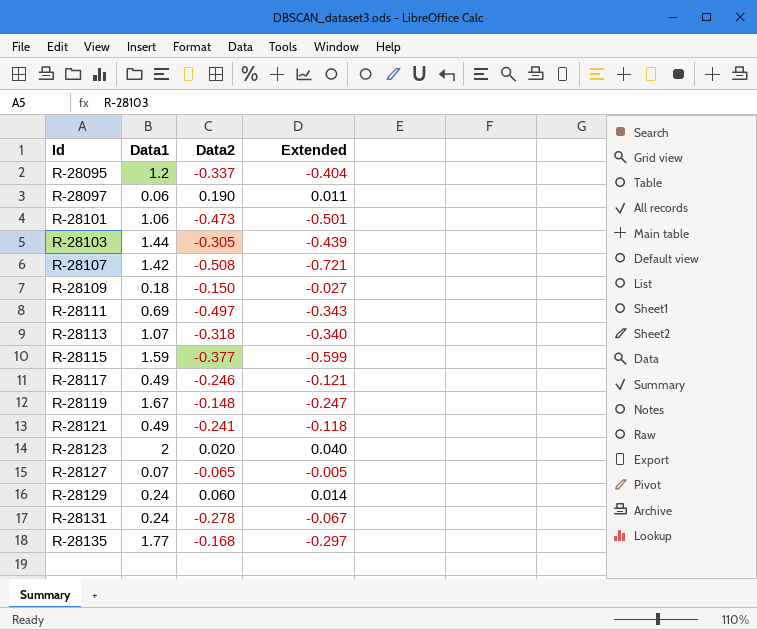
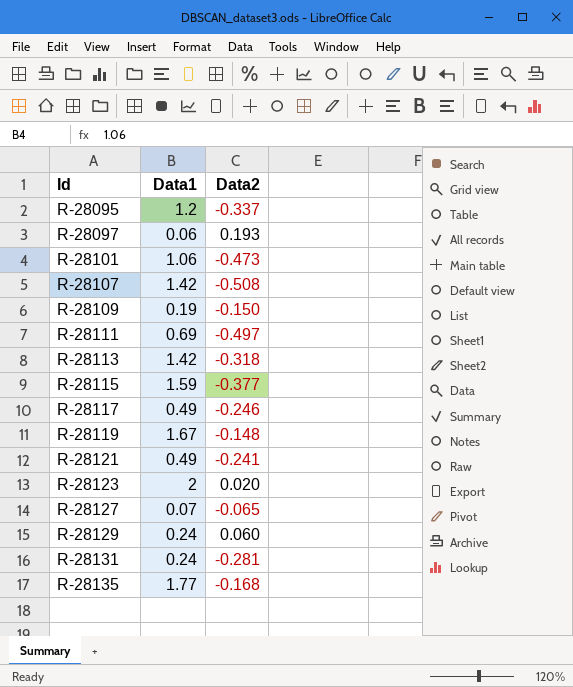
column Extended | formula: [Data1] * [Data2] -> none
row R-28103: 1.44 | -0.305 | -0.439 -> none
R-28097 | Data2: 0.190 -> 0.193
R-28109 | Data1: 0.18 -> 0.19
R-28113 | Data1: 1.07 -> 1.42
R-28131 | Data2: -0.278 -> -0.281

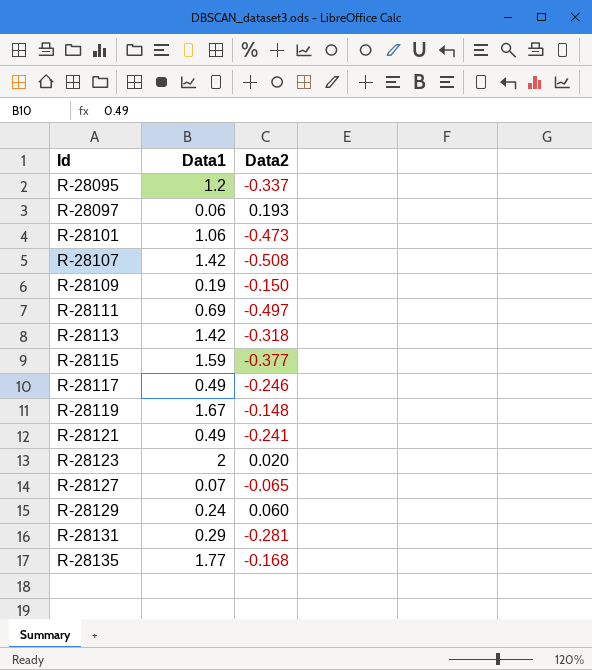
R-28131 | Data1: 0.24 -> 0.29

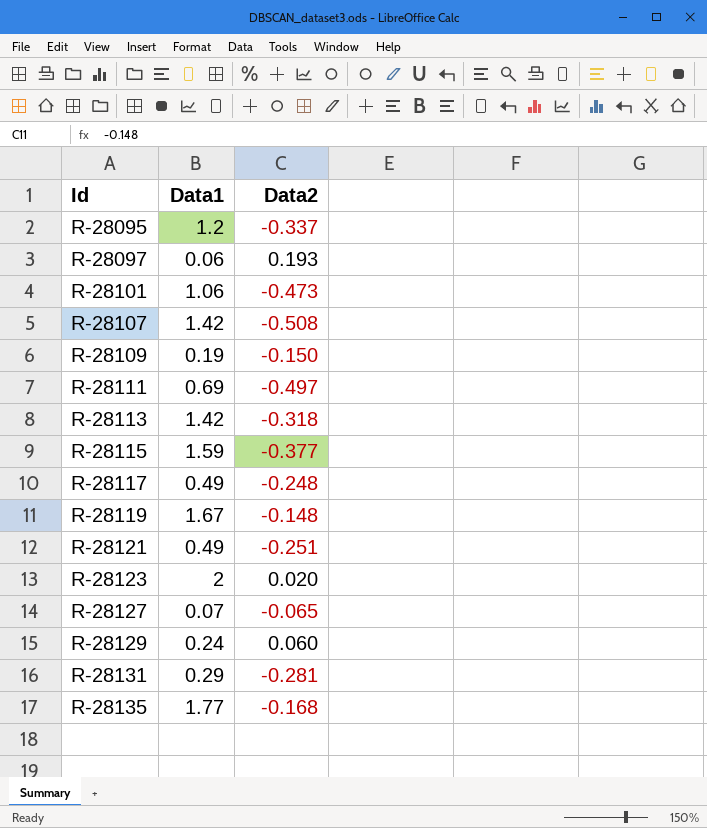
R-28117 | Data2: -0.246 -> -0.248
R-28121 | Data2: -0.241 -> -0.251

